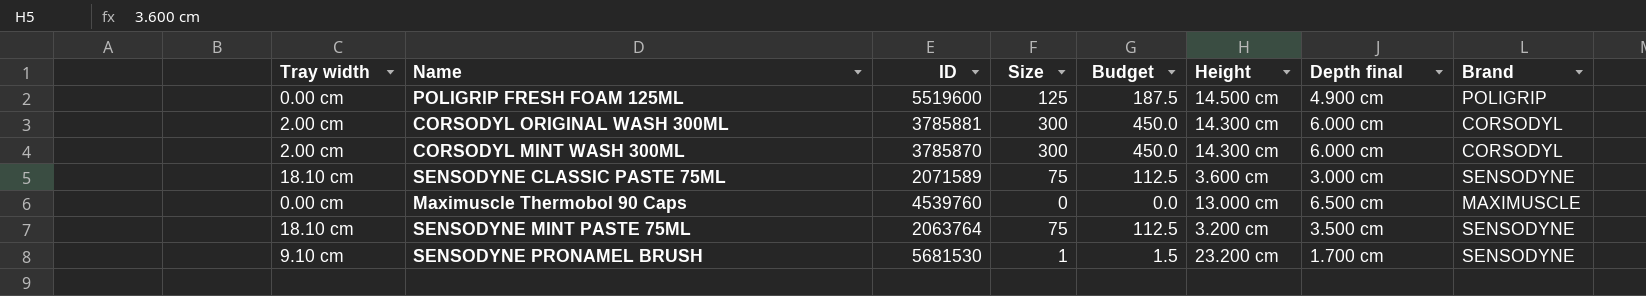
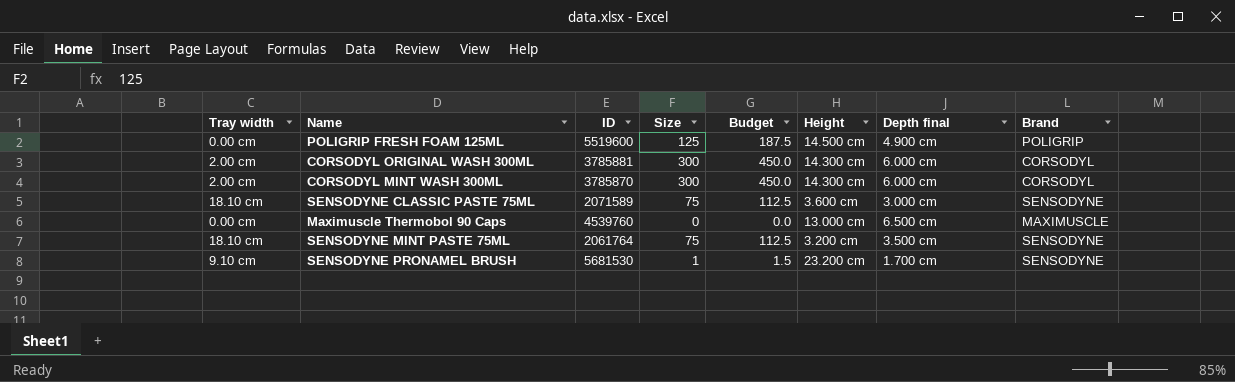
SENSODYNE MINT PASTE 75ML | ID: 2063764 -> 2061764

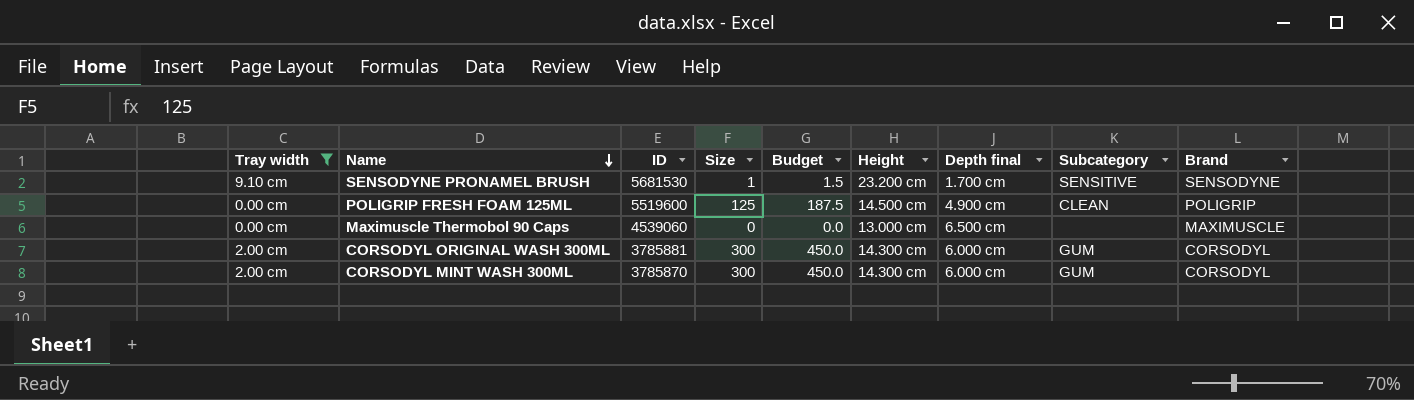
filter: none -> Tray width != 18.10 cm
row order: none -> Name descending
column Subcategory | position: none -> 8
Maximuscle Thermobol 90 Caps | ID: 4539760 -> 4539060

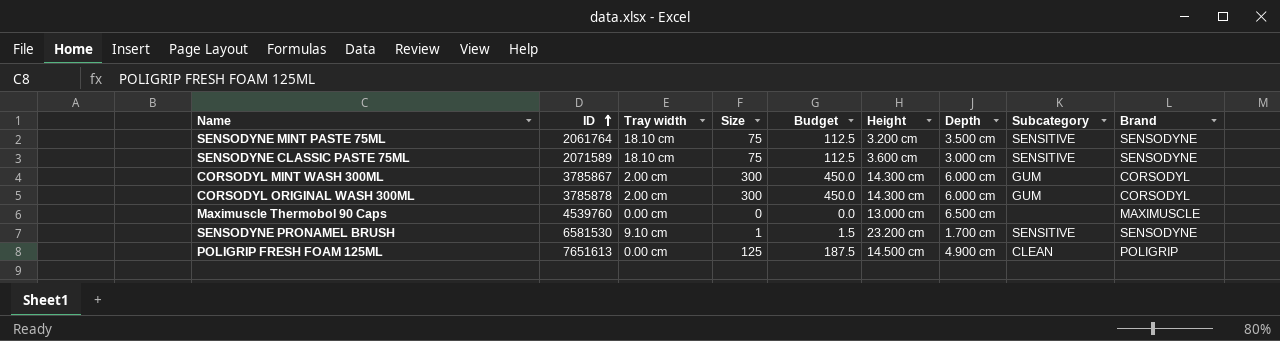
filter: Tray width != 18.10 cm -> none
row order: Name descending -> ID ascending
column Tray width | position: 1 -> 3
column name: Depth final -> Depth
CORSODYL MINT WASH 300ML | ID: 3785870 -> 3785867
CORSODYL ORIGINAL WASH 300ML | ID: 3785881 -> 3785878
Maximuscle Thermobol 90 Caps | ID: 4539060 -> 4539760
SENSODYNE PRONAMEL BRUSH | ID: 5681530 -> 6581530
POLIGRIP FRESH FOAM 125ML | ID: 5519600 -> 7651613

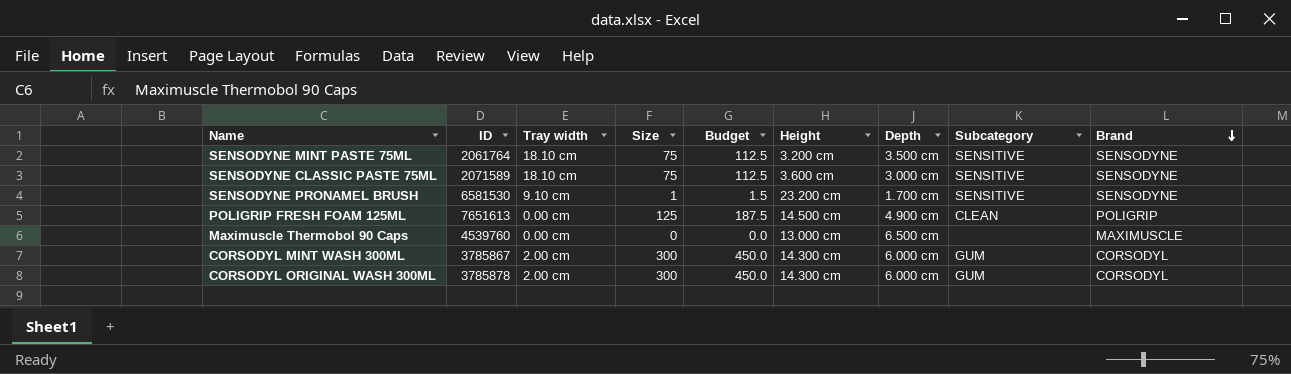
row order: ID ascending -> Brand descending

